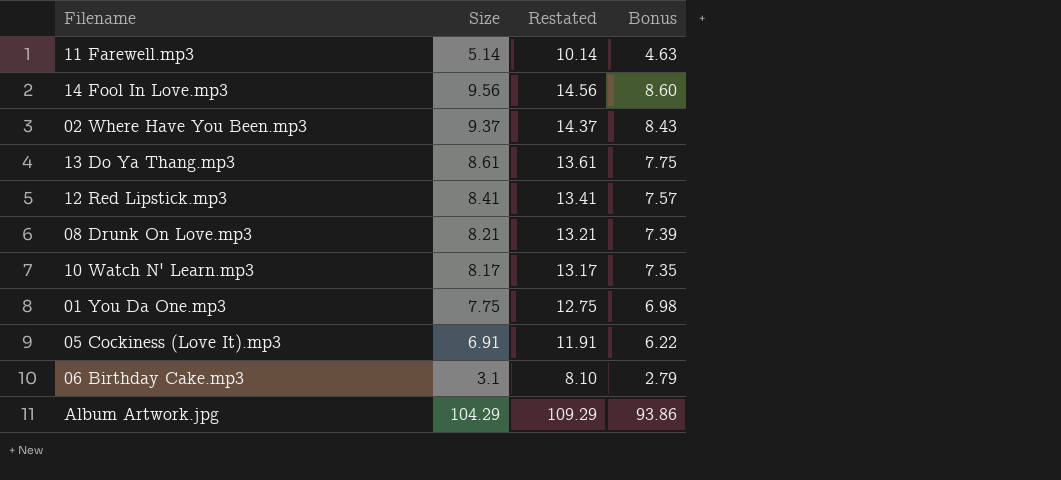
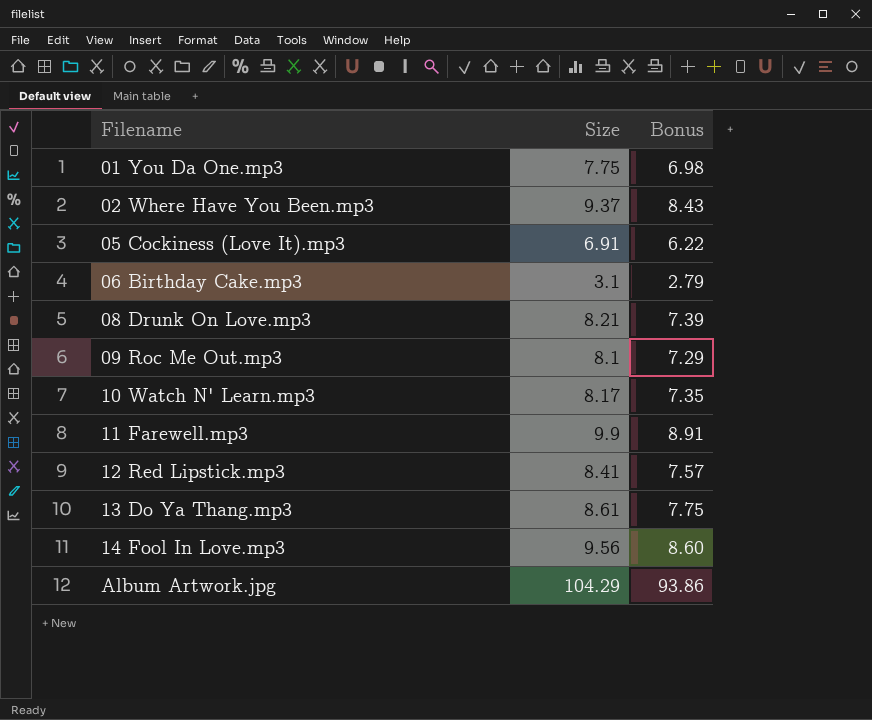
row order: none -> Filename ascending
column Restated | formula: [Size] + 5 -> none
row 09 Roc Me Out.mp3: none -> 8.1 | 7.29
11 Farewell.mp3 | Size: 5.14 -> 9.9
11 Farewell.mp3 | Bonus: 4.63 -> 8.91

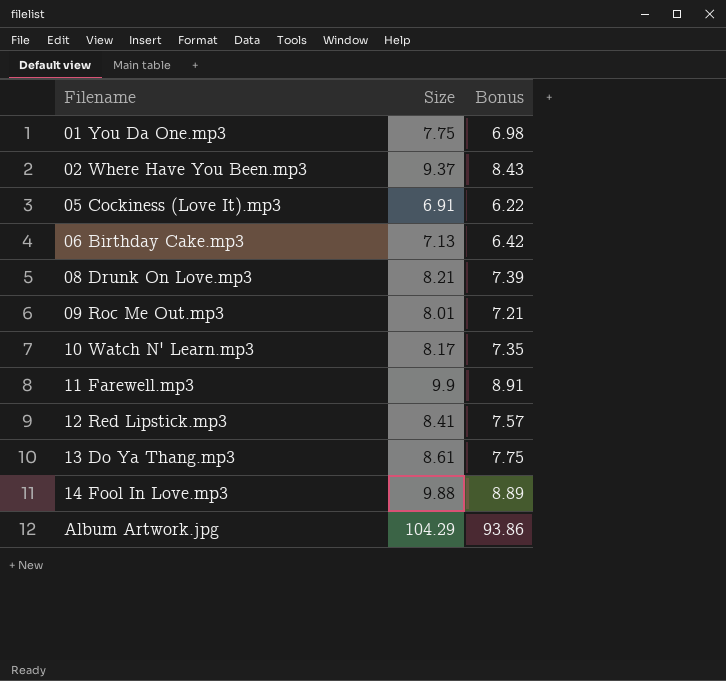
06 Birthday Cake.mp3 | Size: 3.1 -> 7.13
06 Birthday Cake.mp3 | Bonus: 2.79 -> 6.42
09 Roc Me Out.mp3 | Size: 8.1 -> 8.01
09 Roc Me Out.mp3 | Bonus: 7.29 -> 7.21
14 Fool In Love.mp3 | Size: 9.56 -> 9.88
14 Fool In Love.mp3 | Bonus: 8.60 -> 8.89

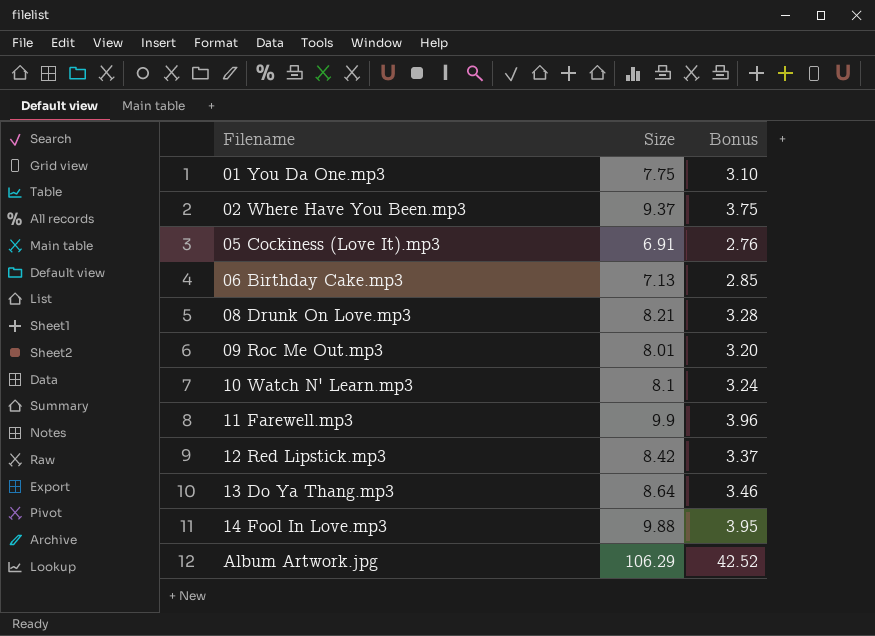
column Bonus | formula: [Size] * 0.9 -> [Size] * 0.4
10 Watch N' Learn.mp3 | Size: 8.17 -> 8.1
12 Red Lipstick.mp3 | Size: 8.41 -> 8.42
13 Do Ya Thang.mp3 | Size: 8.61 -> 8.64
Album Artwork.jpg | Size: 104.29 -> 106.29

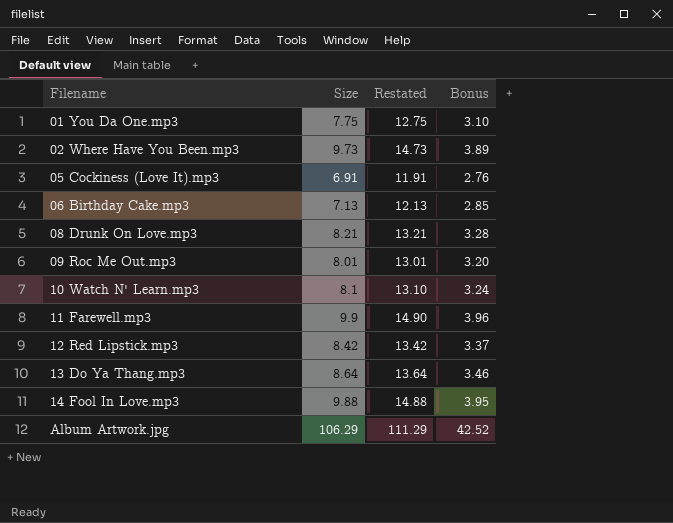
column Restated | formula: none -> [Size] + 5
02 Where Have You Been.mp3 | Size: 9.37 -> 9.73
02 Where Have You Been.mp3 | Bonus: 3.75 -> 3.89

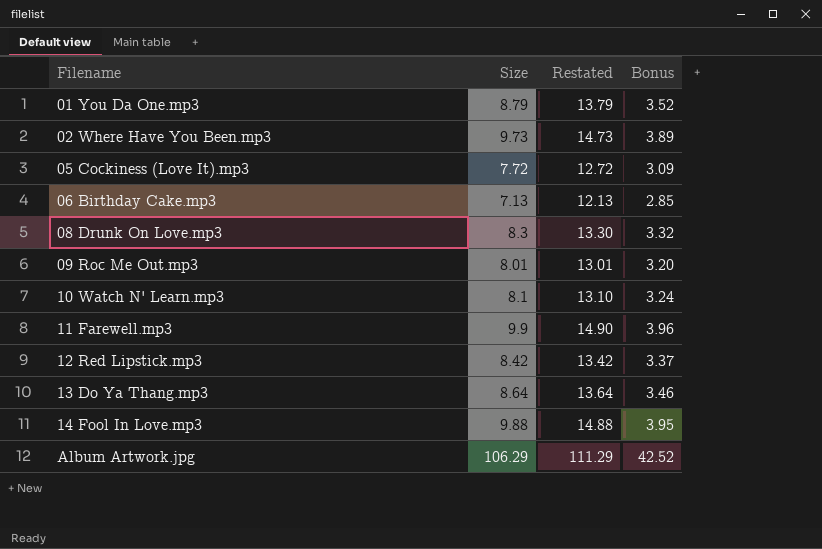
01 You Da One.mp3 | Size: 7.75 -> 8.79
01 You Da One.mp3 | Restated: 12.75 -> 13.79
01 You Da One.mp3 | Bonus: 3.10 -> 3.52
05 Cockiness (Love It).mp3 | Size: 6.91 -> 7.72
05 Cockiness (Love It).mp3 | Restated: 11.91 -> 12.72
05 Cockiness (Love It).mp3 | Bonus: 2.76 -> 3.09
08 Drunk On Love.mp3 | Size: 8.21 -> 8.3
08 Drunk On Love.mp3 | Restated: 13.21 -> 13.30
08 Drunk On Love.mp3 | Bonus: 3.28 -> 3.32

